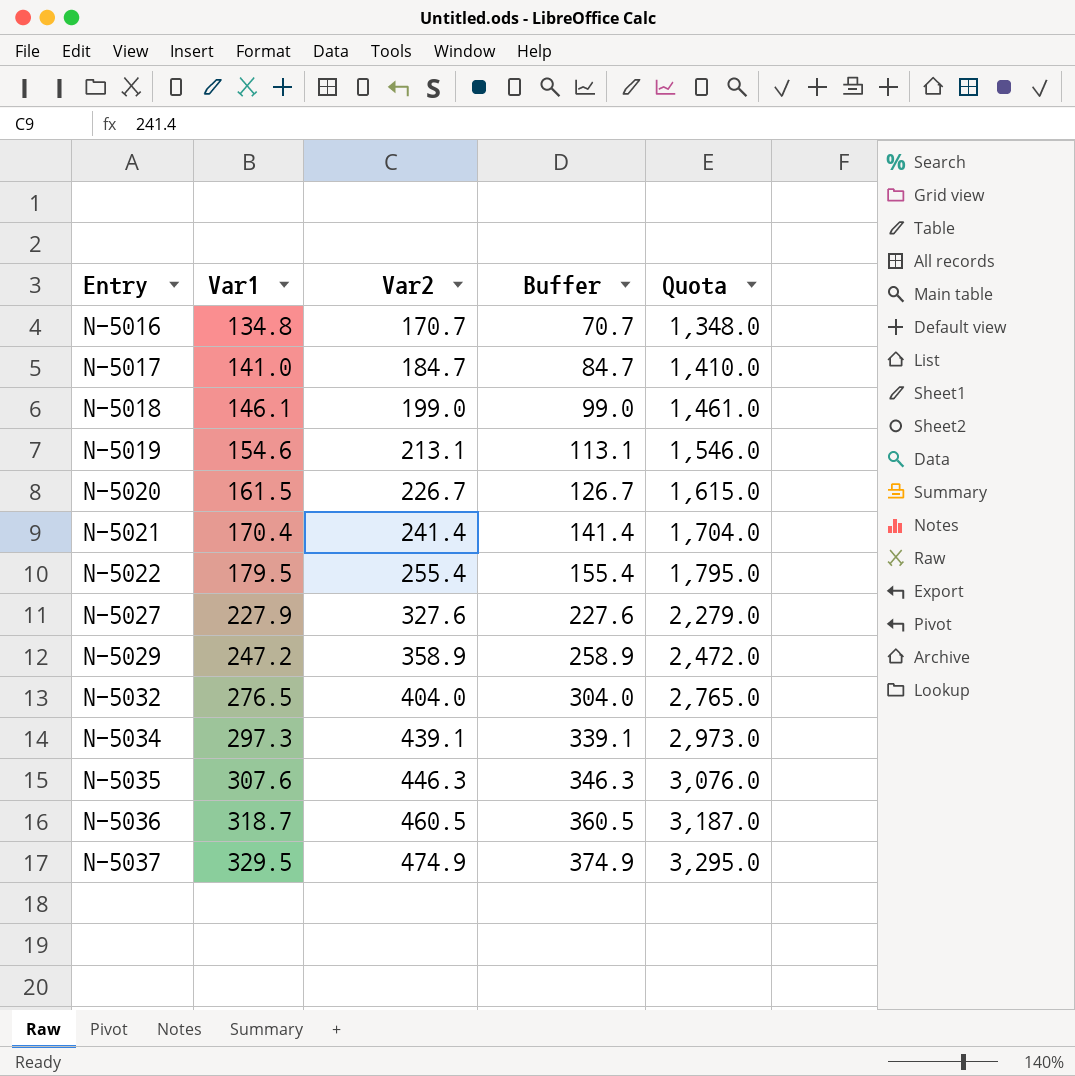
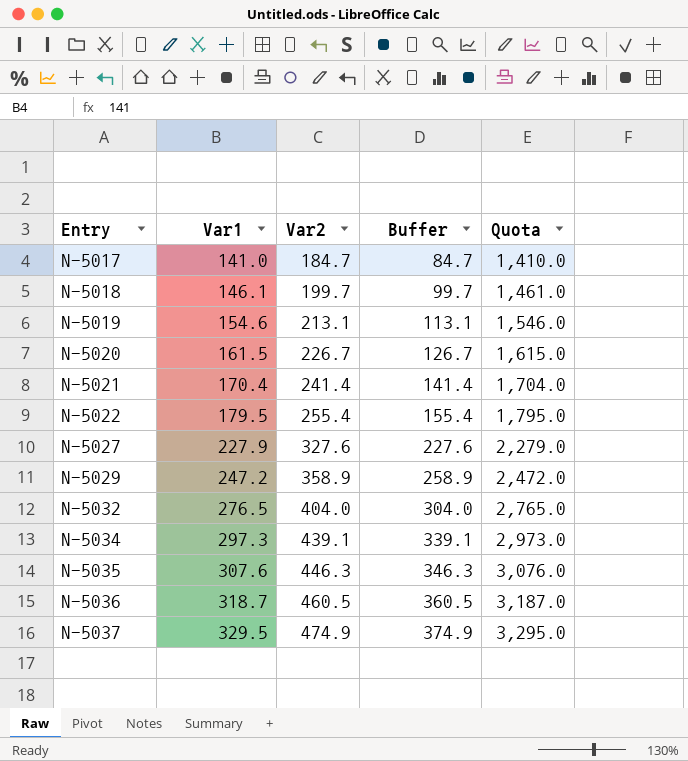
row N-5016: 134.8 | 170.7 | 70.7 | 1,348.0 -> none
N-5018 | Var2: 199.0 -> 199.7
N-5018 | Buffer: 99.0 -> 99.7

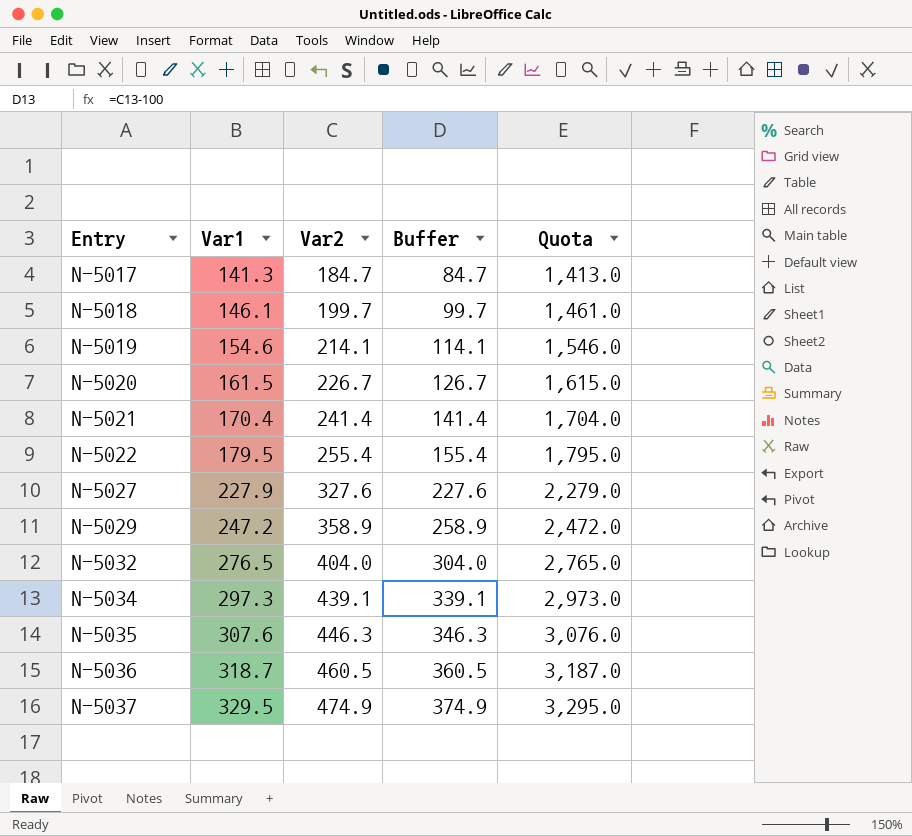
N-5017 | Var1: 141.0 -> 141.3
N-5017 | Quota: 1,410.0 -> 1,413.0
N-5019 | Var2: 213.1 -> 214.1
N-5019 | Buffer: 113.1 -> 114.1

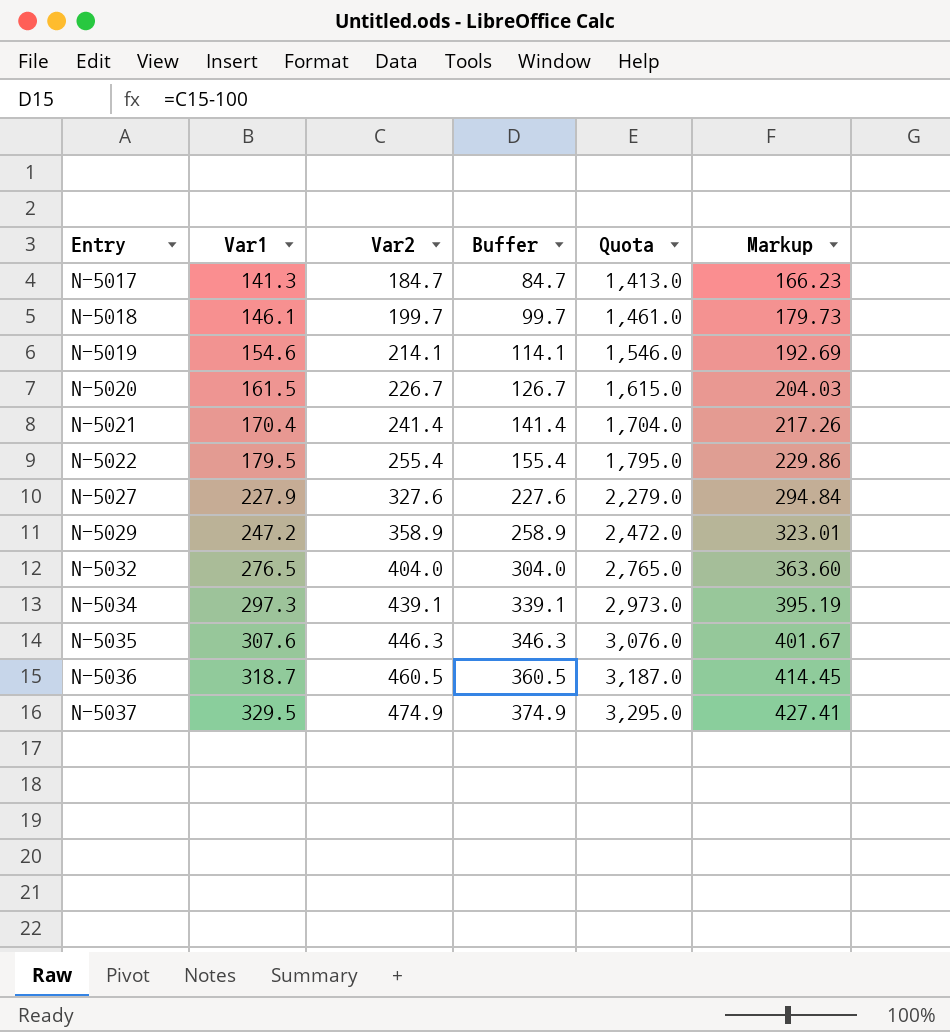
column Markup | formula: none -> [Var2] * 0.9

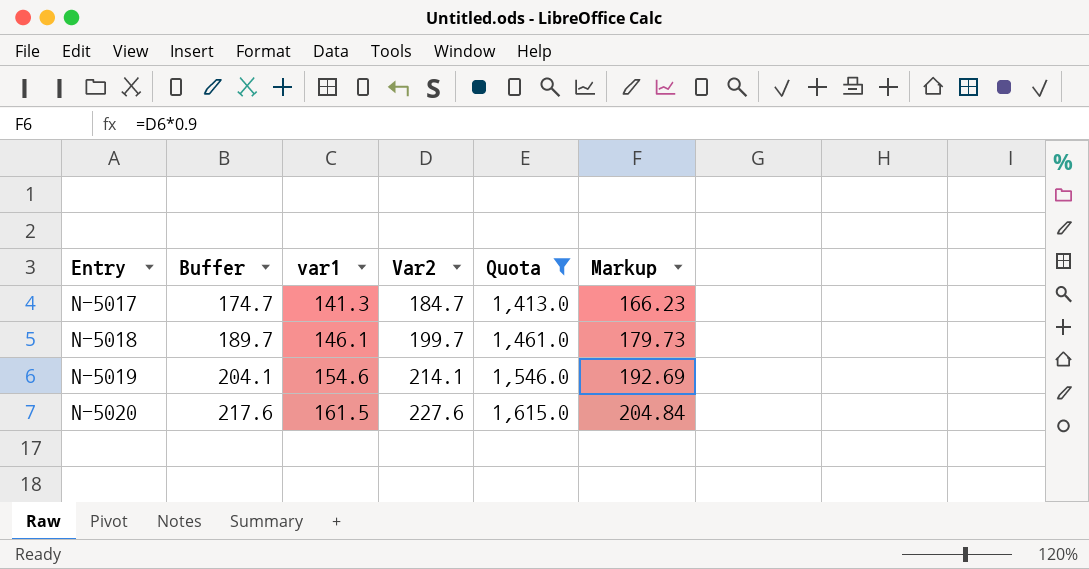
filter: none -> Quota <= 1,615.0
column Buffer | formula: [Var2] - 100 -> [Var2] - 10
column Buffer | position: 4 -> 2
column name: Var1 -> var1
N-5020 | Var2: 226.7 -> 227.6
N-5020 | Markup: 204.03 -> 204.84

